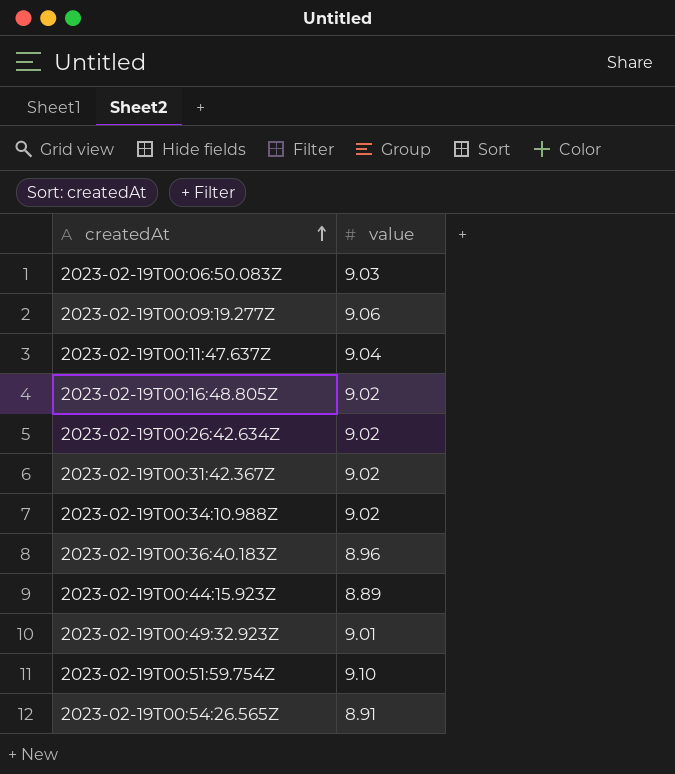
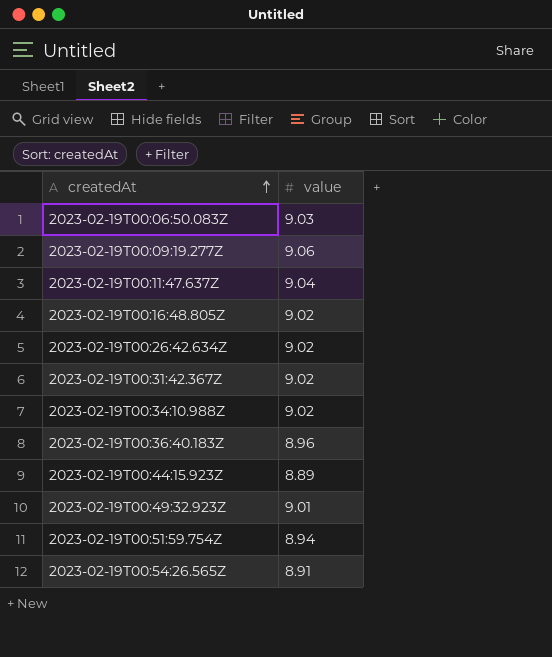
2023-02-19T00:51:59.754Z | value: 9.10 -> 8.94

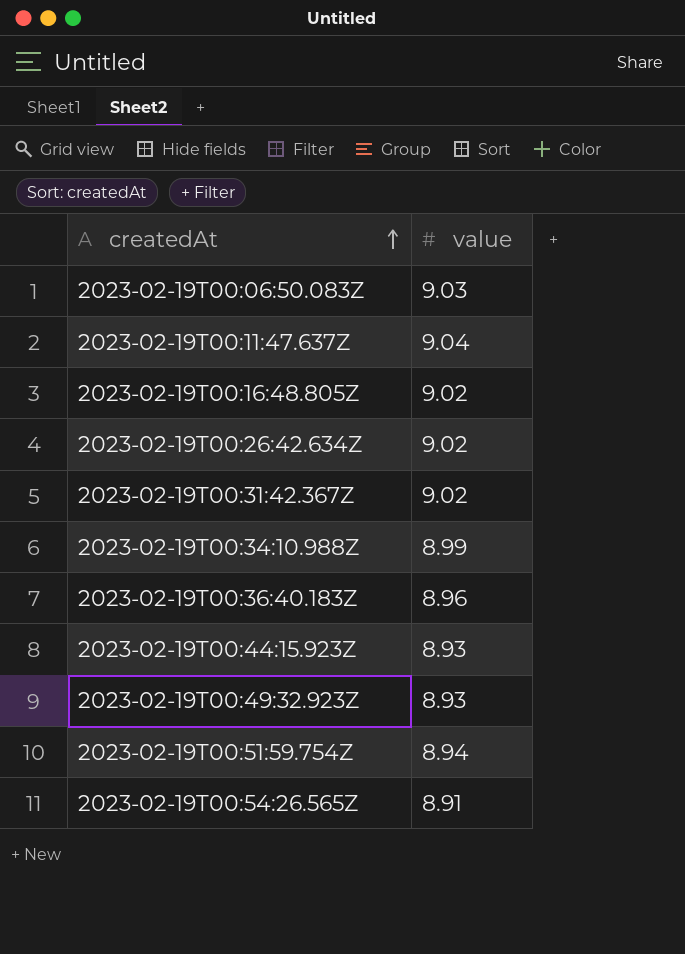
row 2023-02-19T00:09:19.277Z: 9.06 -> none
2023-02-19T00:34:10.988Z | value: 9.02 -> 8.99
2023-02-19T00:44:15.923Z | value: 8.89 -> 8.93
2023-02-19T00:49:32.923Z | value: 9.01 -> 8.93

